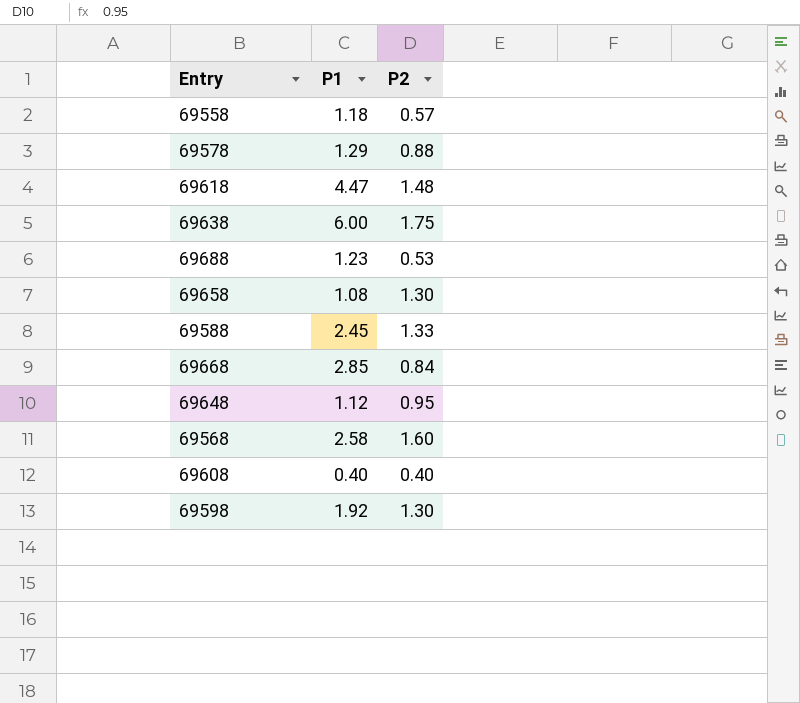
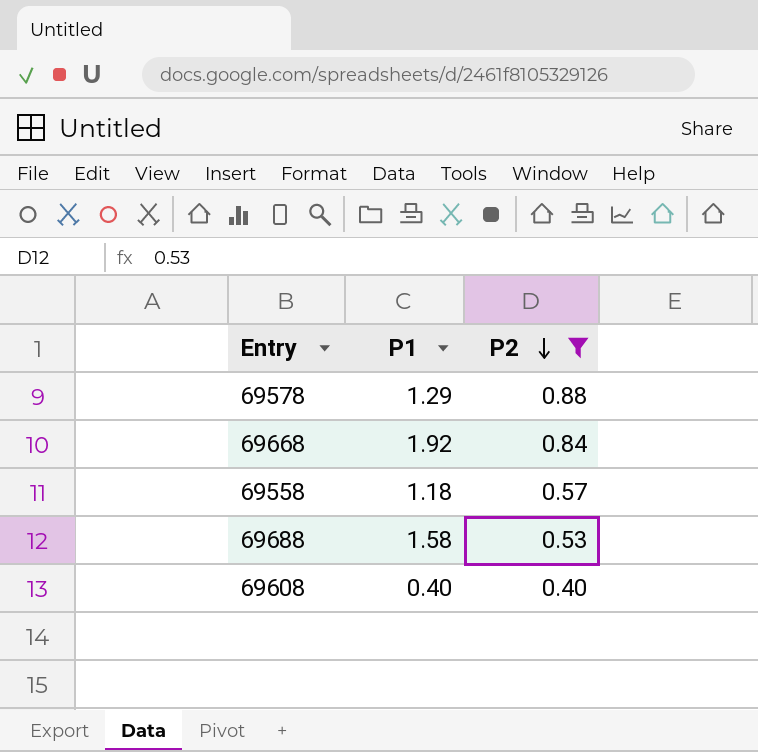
filter: none -> P2 <= 0.88
row order: none -> P2 descending
69668 | P1: 2.85 -> 1.92
69688 | P1: 1.23 -> 1.58

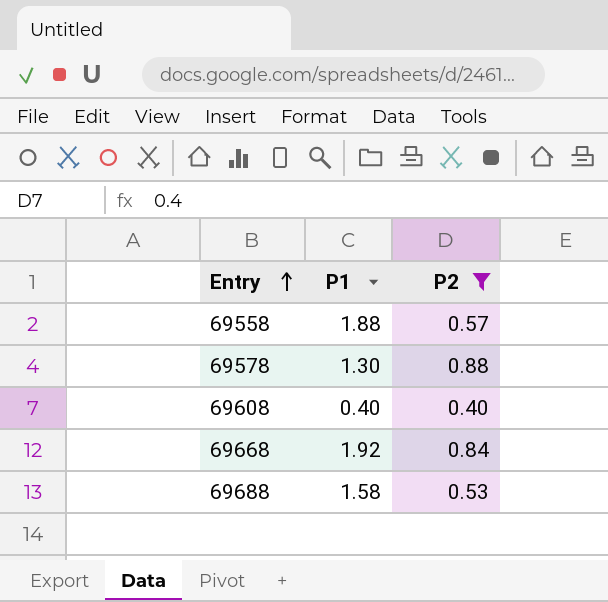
row order: P2 descending -> Entry ascending
69558 | P1: 1.18 -> 1.88
69578 | P1: 1.29 -> 1.30

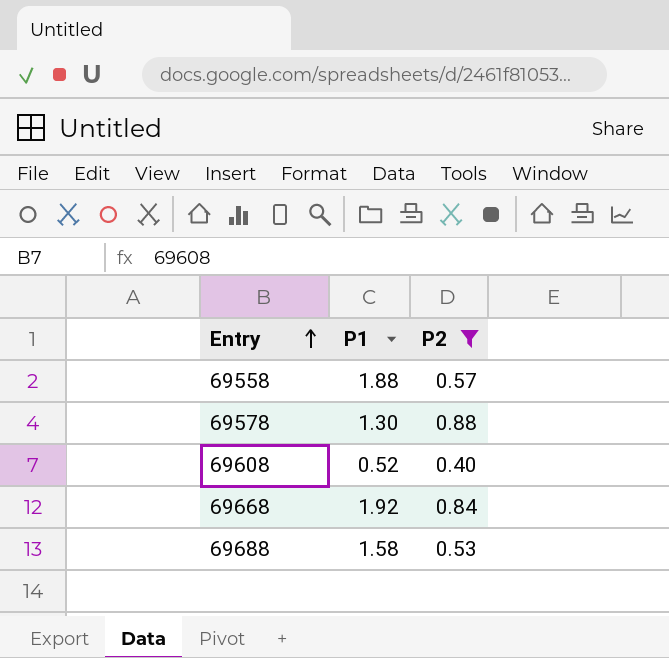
69608 | P1: 0.40 -> 0.52

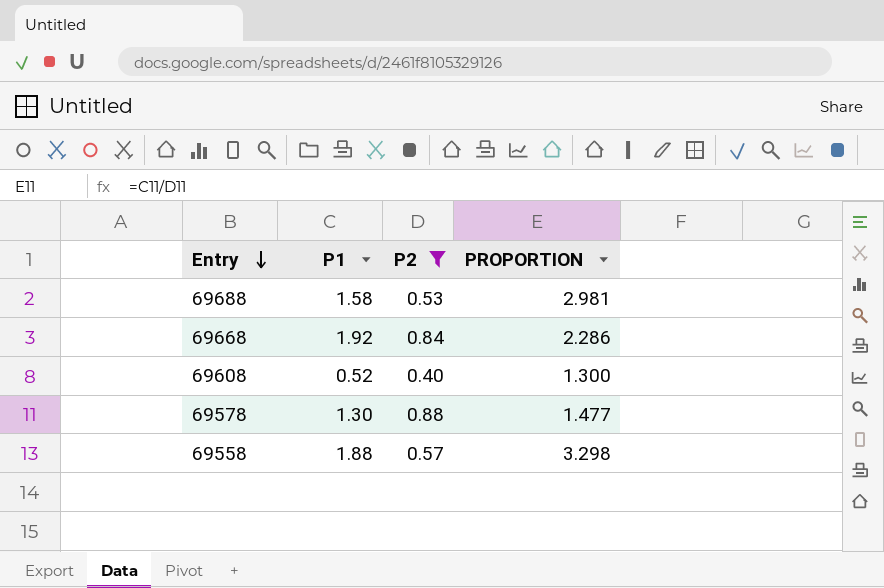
row order: Entry ascending -> Entry descending
column PROPORTION | formula: none -> [P1] / [P2]

